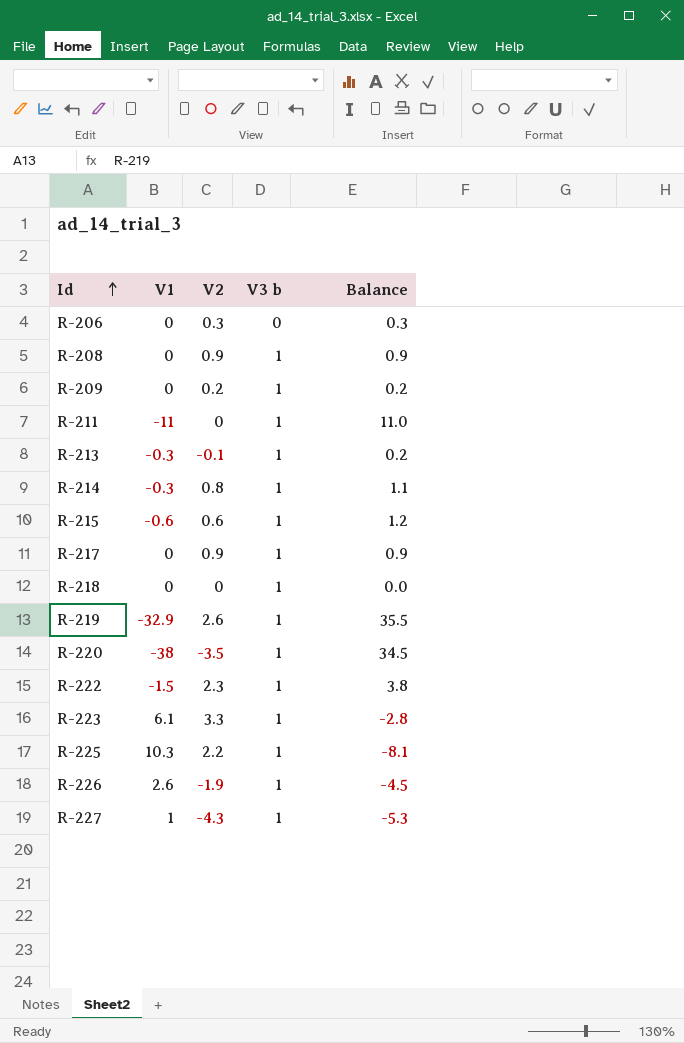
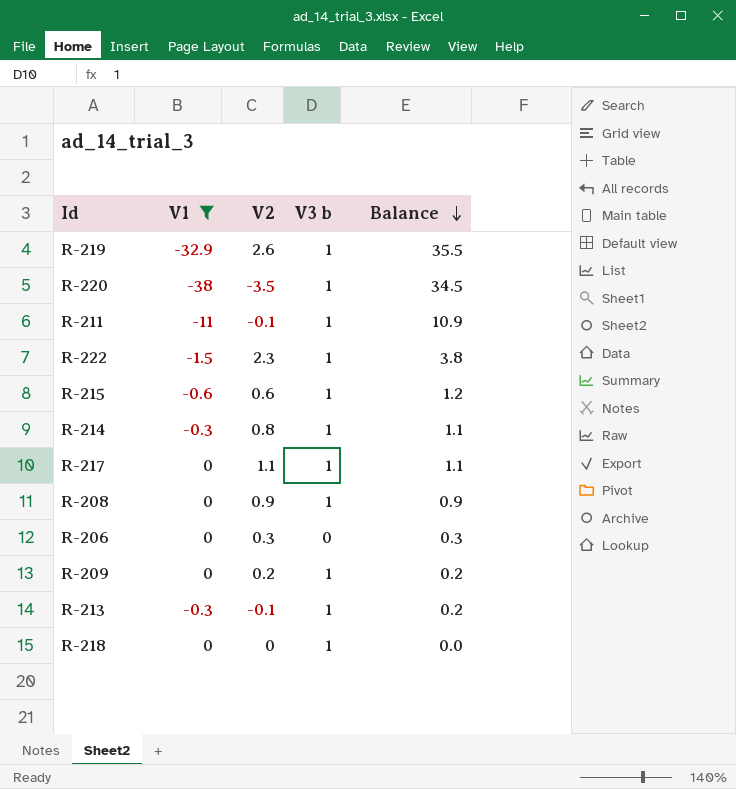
filter: none -> V1 <= 0
row order: Id ascending -> Balance descending
R-211 | V2: 0 -> -0.1
R-211 | Balance: 11.0 -> 10.9
R-217 | V2: 0.9 -> 1.1
R-217 | Balance: 0.9 -> 1.1

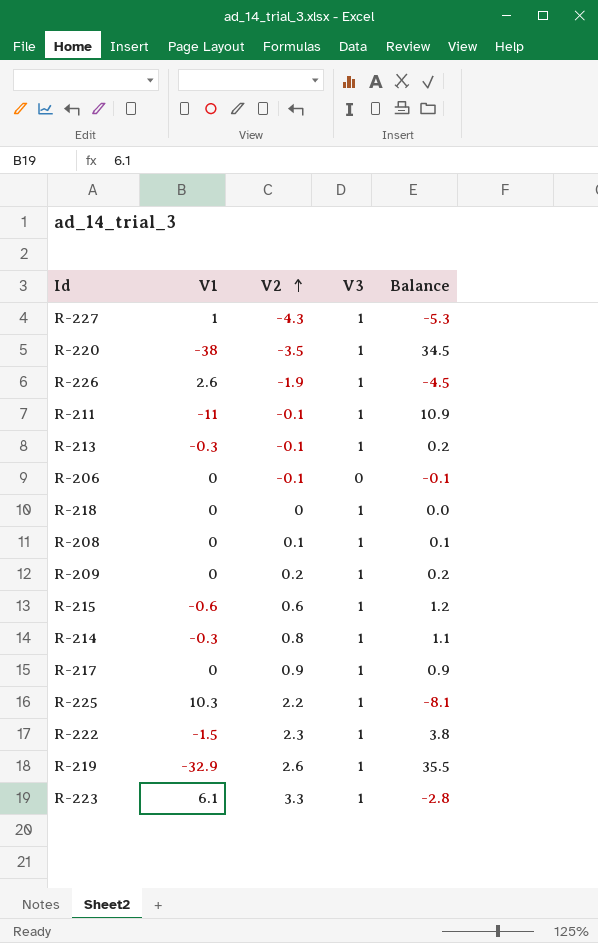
filter: V1 <= 0 -> none
row order: Balance descending -> V2 ascending
column name: V3 b -> V3
R-206 | V2: 0.3 -> -0.1
R-206 | Balance: 0.3 -> -0.1
R-208 | V2: 0.9 -> 0.1
R-208 | Balance: 0.9 -> 0.1
R-217 | V2: 1.1 -> 0.9
R-217 | Balance: 1.1 -> 0.9

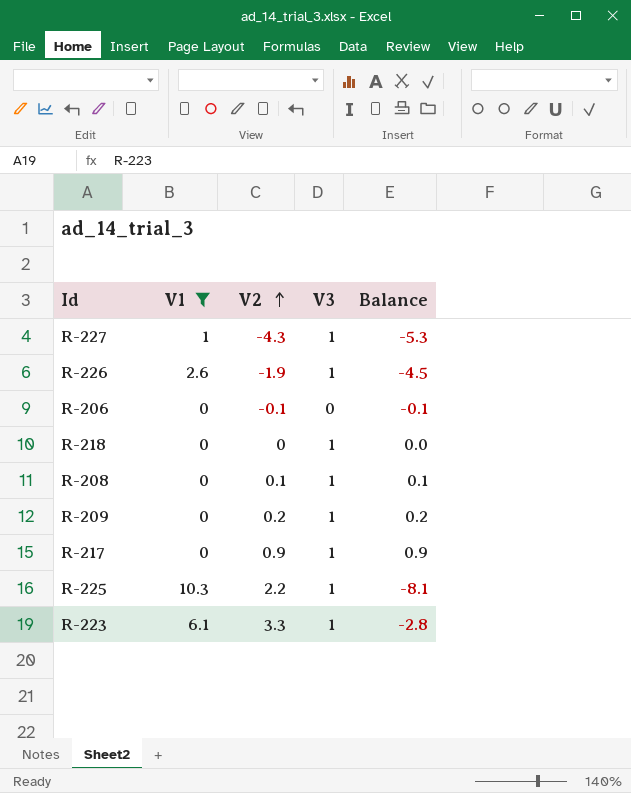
filter: none -> V1 >= 0

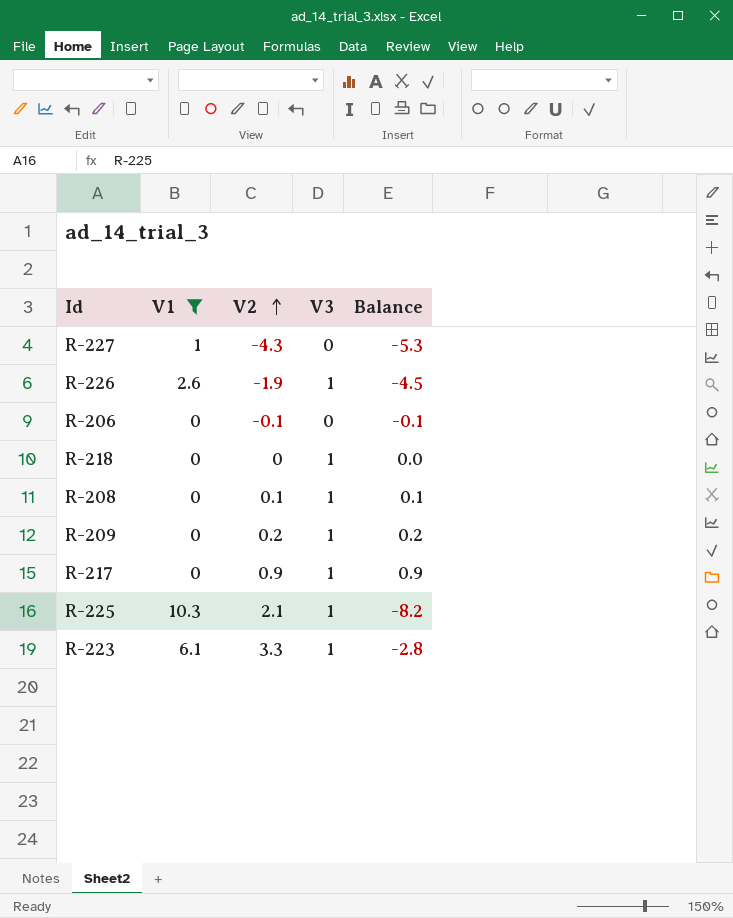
R-227 | V3: 1 -> 0
R-225 | V2: 2.2 -> 2.1
R-225 | Balance: -8.1 -> -8.2

